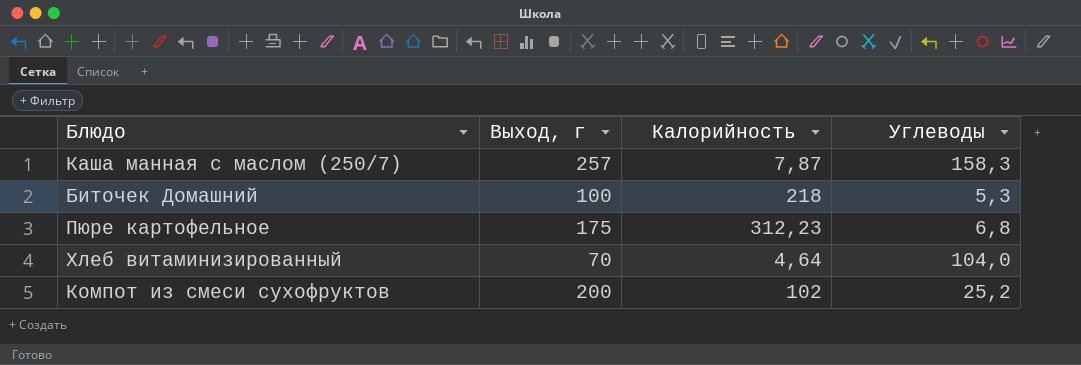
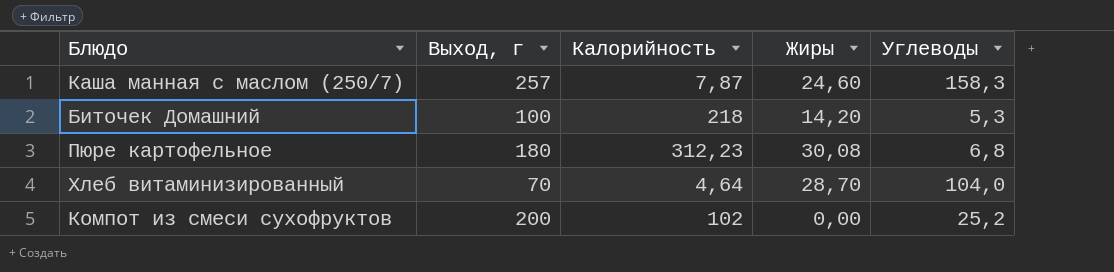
column Жиры | position: none -> 4
Пюре картофельное | Выход, г: 175 -> 180

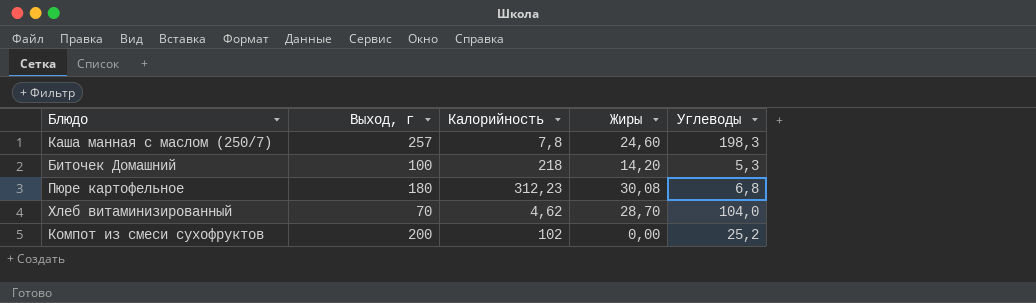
Каша манная с маслом (250/7) | Калорийность: 7,87 -> 7,8
Каша манная с маслом (250/7) | Углеводы: 158,3 -> 198,3
Хлеб витаминизированный | Калорийность: 4,64 -> 4,62

